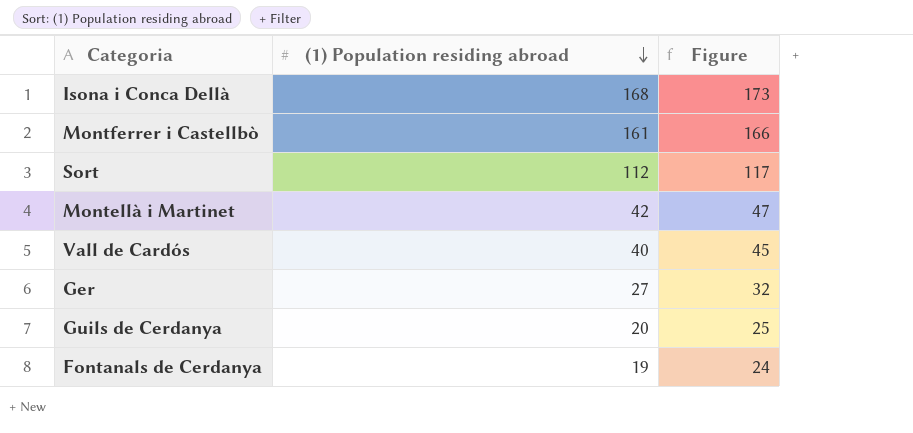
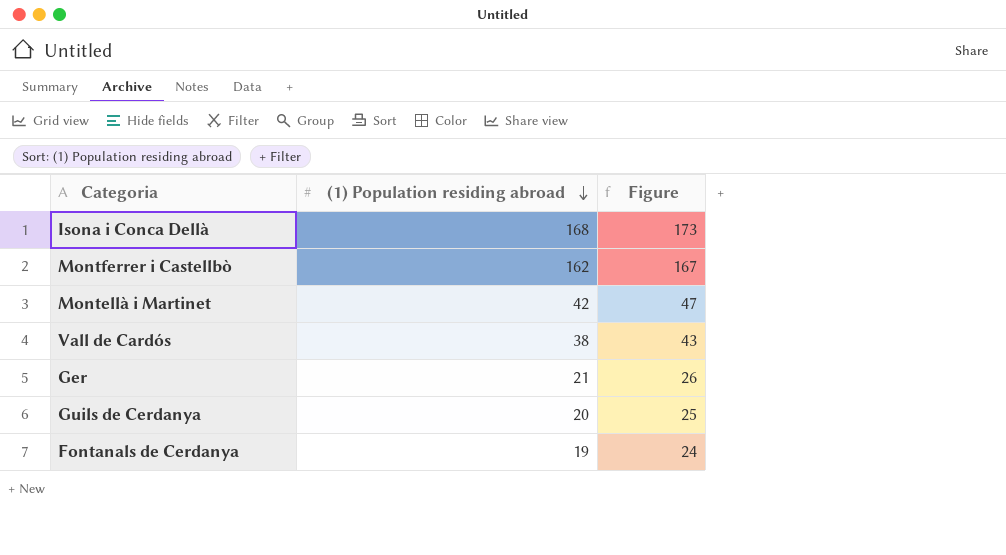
row Sort: 112 | 117 -> none
Montferrer i Castellbò | (1) Population residing abroad: 161 -> 162
Montferrer i Castellbò | Figure: 166 -> 167
Vall de Cardós | (1) Population residing abroad: 40 -> 38
Vall de Cardós | Figure: 45 -> 43
Ger | (1) Population residing abroad: 27 -> 21
Ger | Figure: 32 -> 26

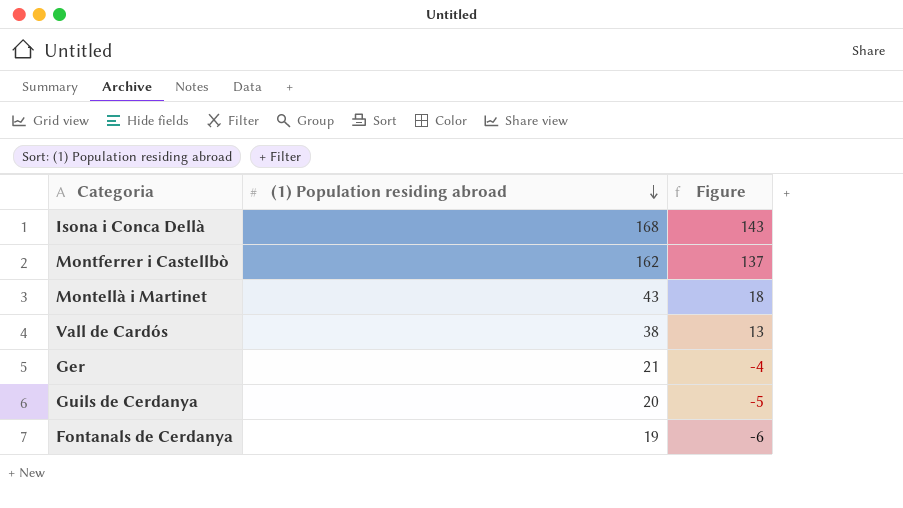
column Figure | formula: [(1) Population residing abroad] + 5 -> [(1) Population residing abroad] - 25
Montellà i Martinet | (1) Population residing abroad: 42 -> 43

